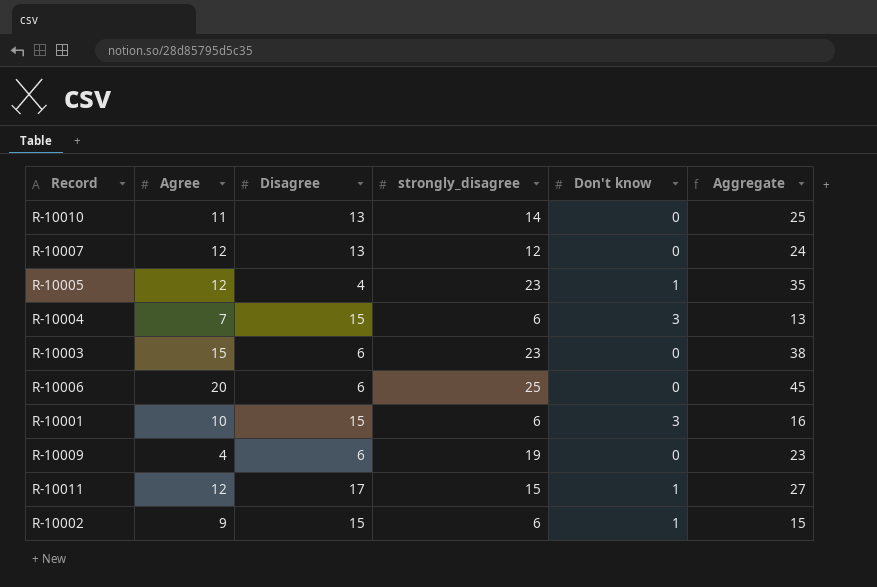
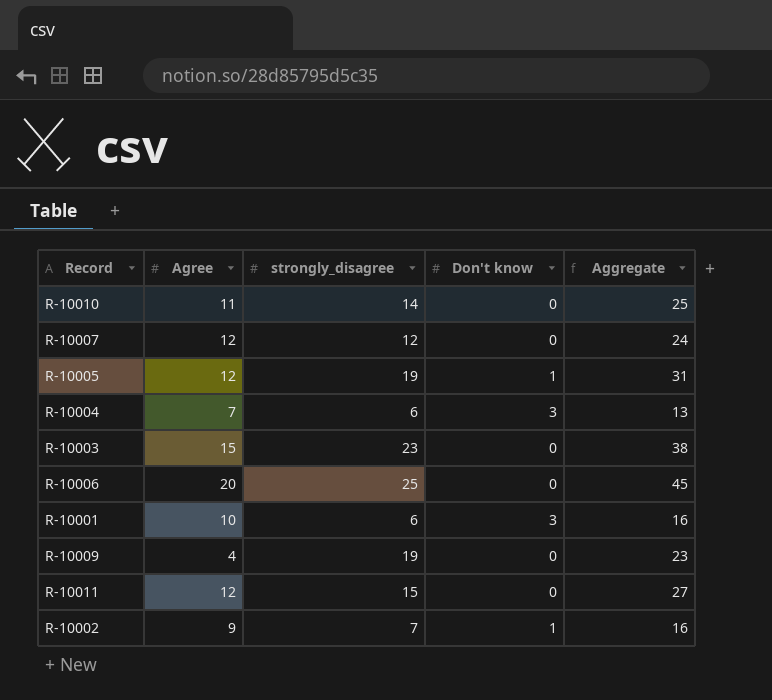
column Disagree | position: 3 -> none
R-10005 | strongly_disagree: 23 -> 19
R-10005 | Aggregate: 35 -> 31
R-10011 | Don't know: 1 -> 0
R-10002 | strongly_disagree: 6 -> 7
R-10002 | Aggregate: 15 -> 16

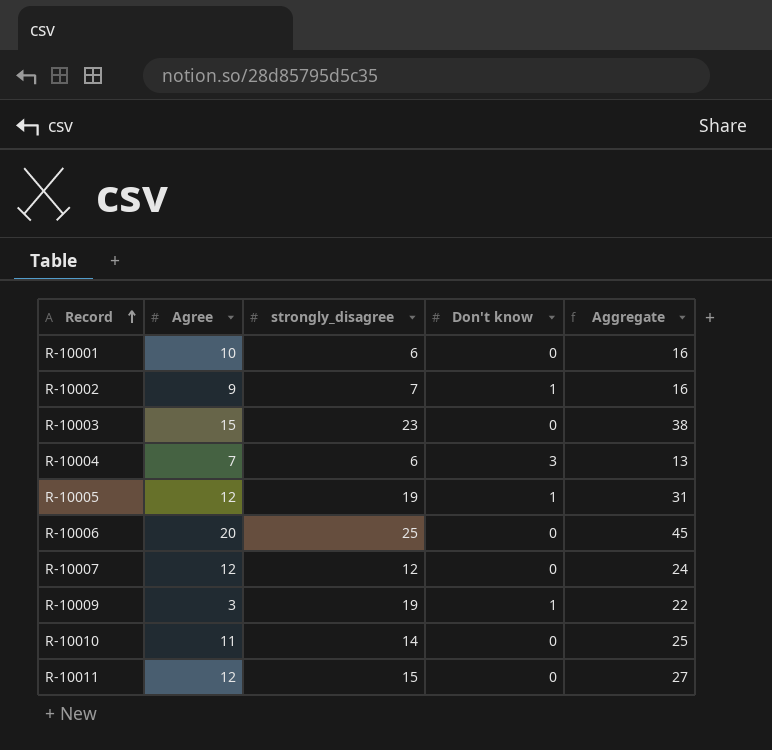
row order: none -> Record ascending
R-10001 | Don't know: 3 -> 0
R-10009 | Agree: 4 -> 3
R-10009 | Don't know: 0 -> 1
R-10009 | Aggregate: 23 -> 22

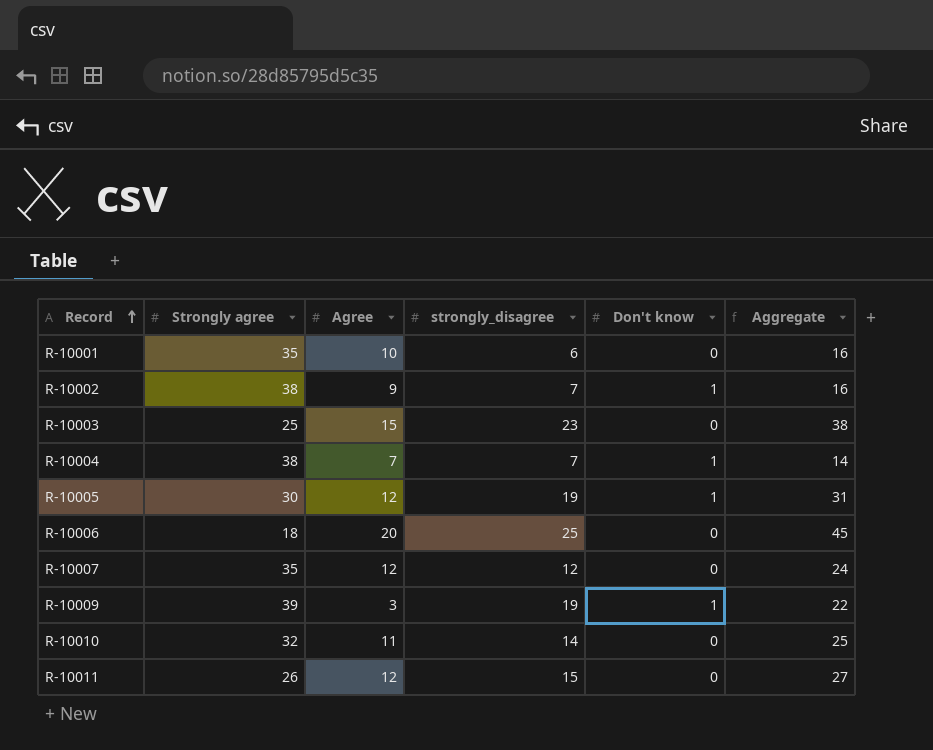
column Strongly agree | position: none -> 2
R-10004 | strongly_disagree: 6 -> 7
R-10004 | Don't know: 3 -> 1
R-10004 | Aggregate: 13 -> 14

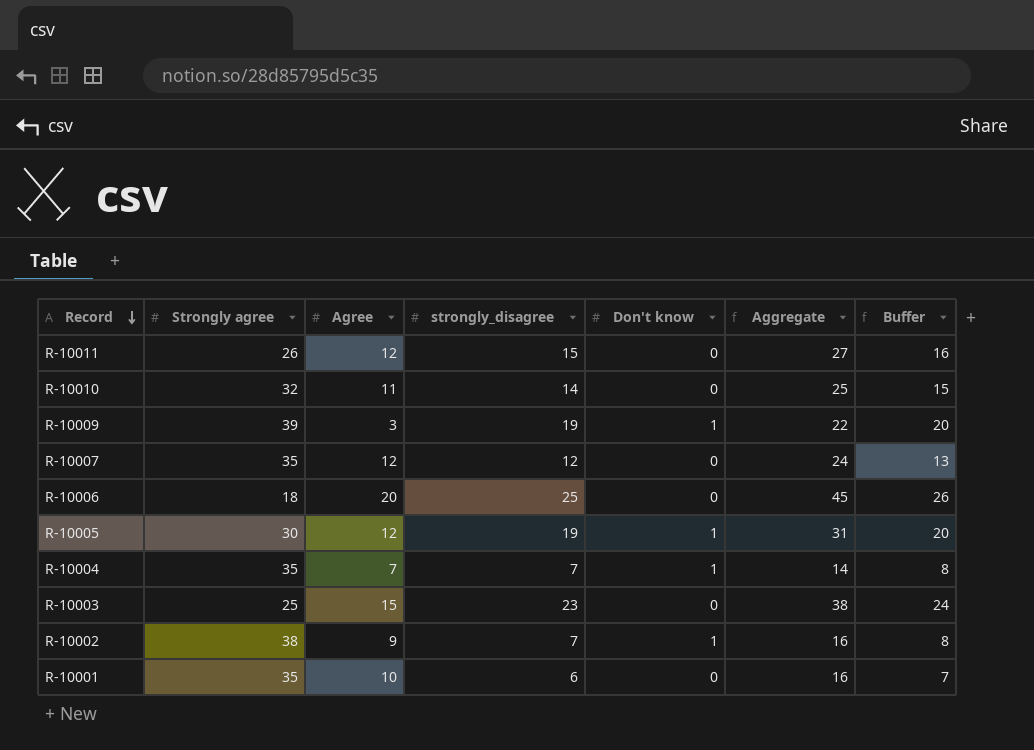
row order: Record ascending -> Record descending
column Buffer | formula: none -> [strongly_disagree] + 1
R-10004 | Strongly agree: 38 -> 35

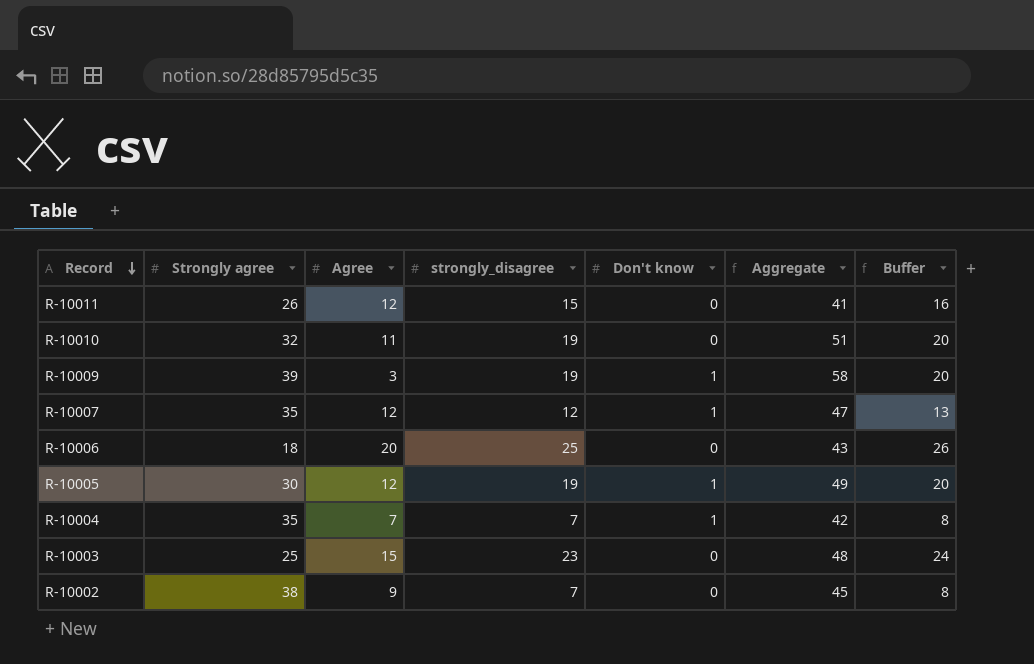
column Aggregate | formula: [Agree] + [strongly_disagree] -> [Strongly agree] + [strongly_disagree]
row R-10001: 35 | 10 | 6 | 0 | 16 | 7 -> none
R-10010 | strongly_disagree: 14 -> 19
R-10010 | Buffer: 15 -> 20
R-10007 | Don't know: 0 -> 1
R-10002 | Don't know: 1 -> 0

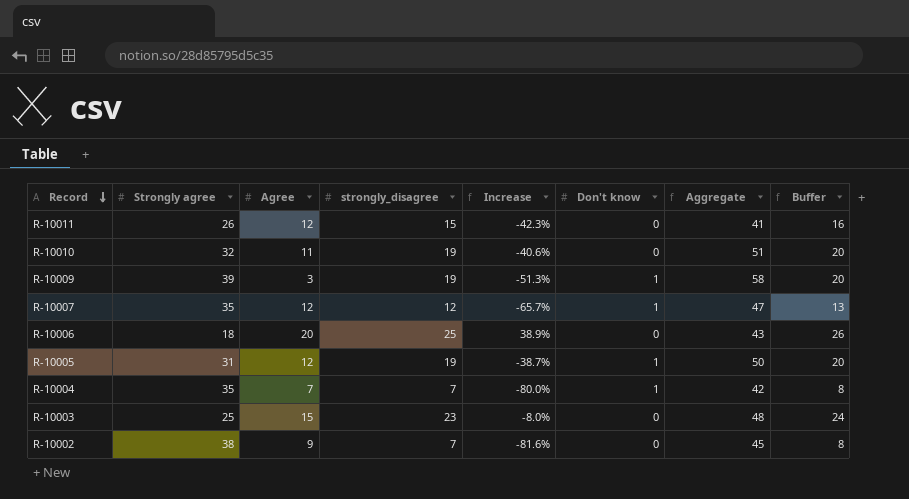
column Increase | formula: none -> ([strongly_disagree] - [Strongly agree]) / [Strongly agree]
R-10005 | Strongly agree: 30 -> 31
R-10005 | Aggregate: 49 -> 50

